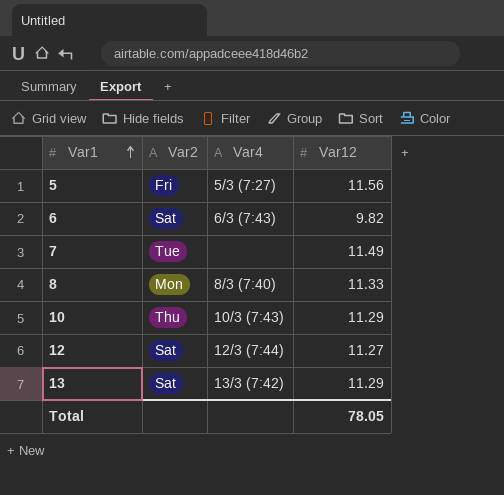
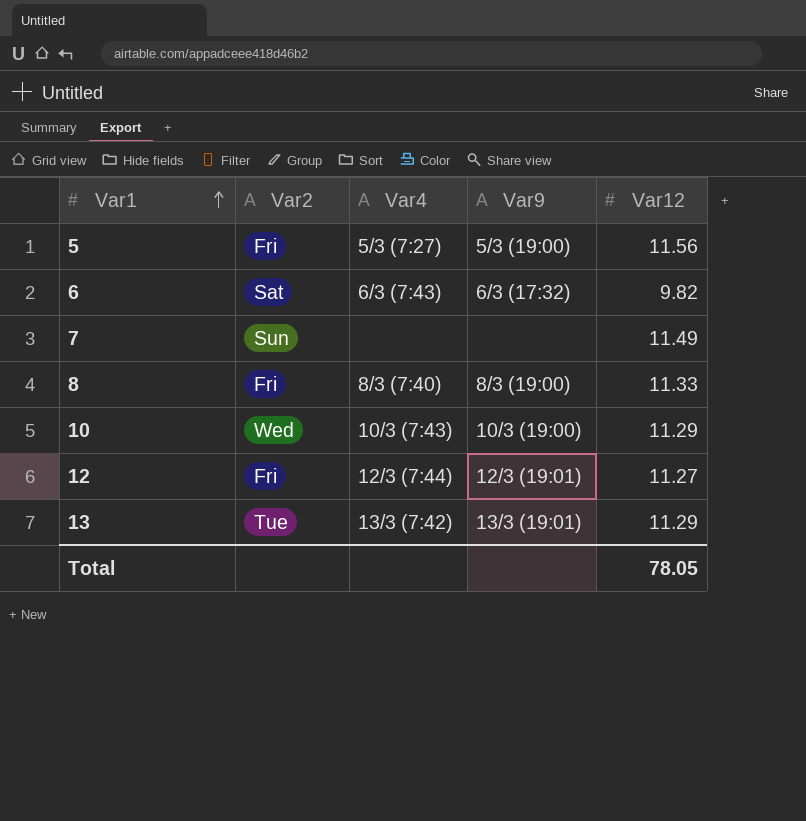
column Var9 | position: none -> 4
7 | Var2: Tue -> Sun
8 | Var2: Mon -> Fri
10 | Var2: Thu -> Wed
12 | Var2: Sat -> Fri
13 | Var2: Sat -> Tue

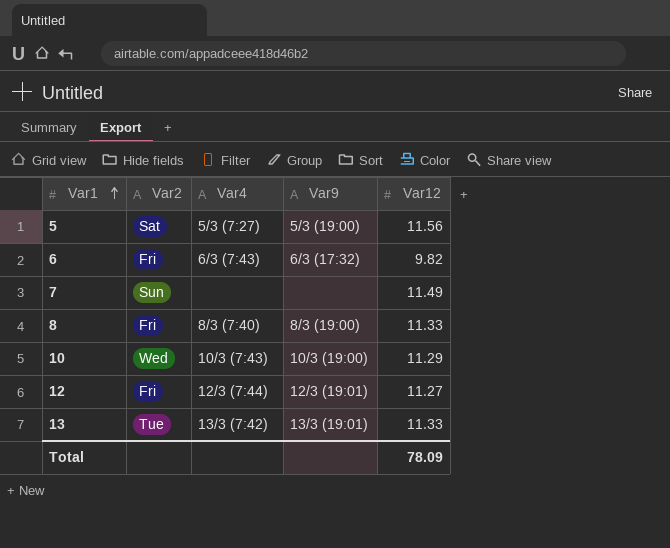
5 | Var2: Fri -> Sat
6 | Var2: Sat -> Fri
13 | Var12: 11.29 -> 11.33
Total | Var12: 78.05 -> 78.09

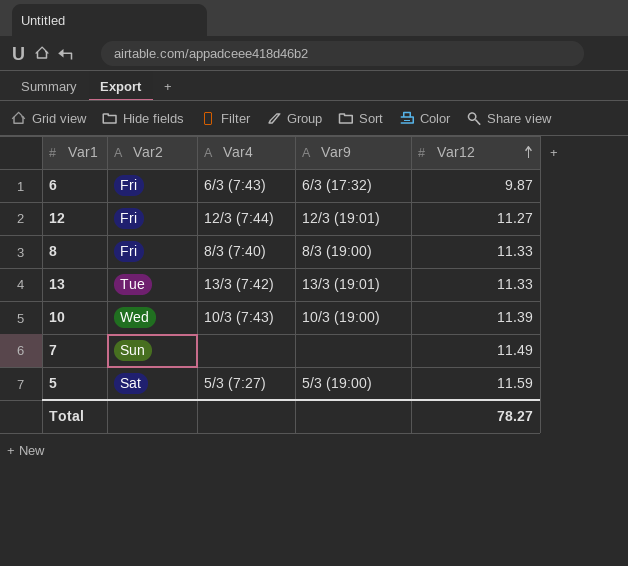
row order: Var1 ascending -> Var12 ascending
6 | Var12: 9.82 -> 9.87
10 | Var12: 11.29 -> 11.39
5 | Var12: 11.56 -> 11.59
Total | Var12: 78.09 -> 78.27

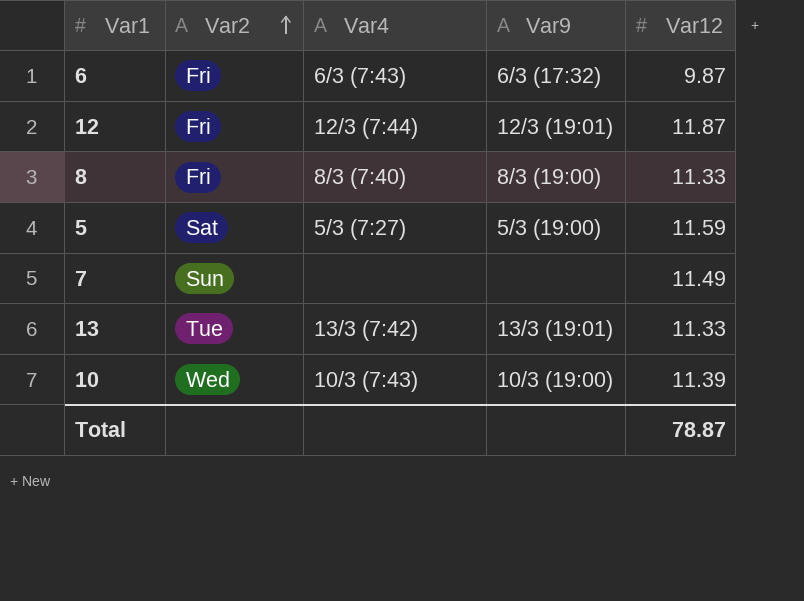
row order: Var12 ascending -> Var2 ascending
12 | Var12: 11.27 -> 11.87
Total | Var12: 78.27 -> 78.87

